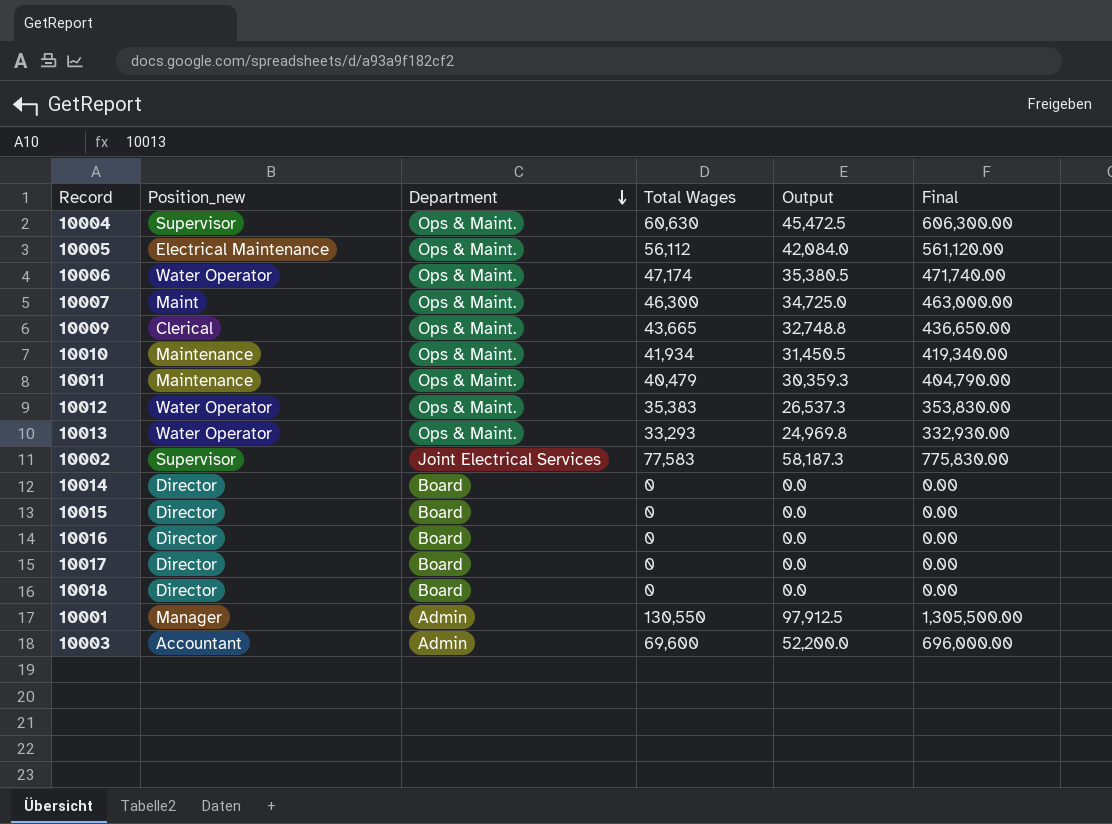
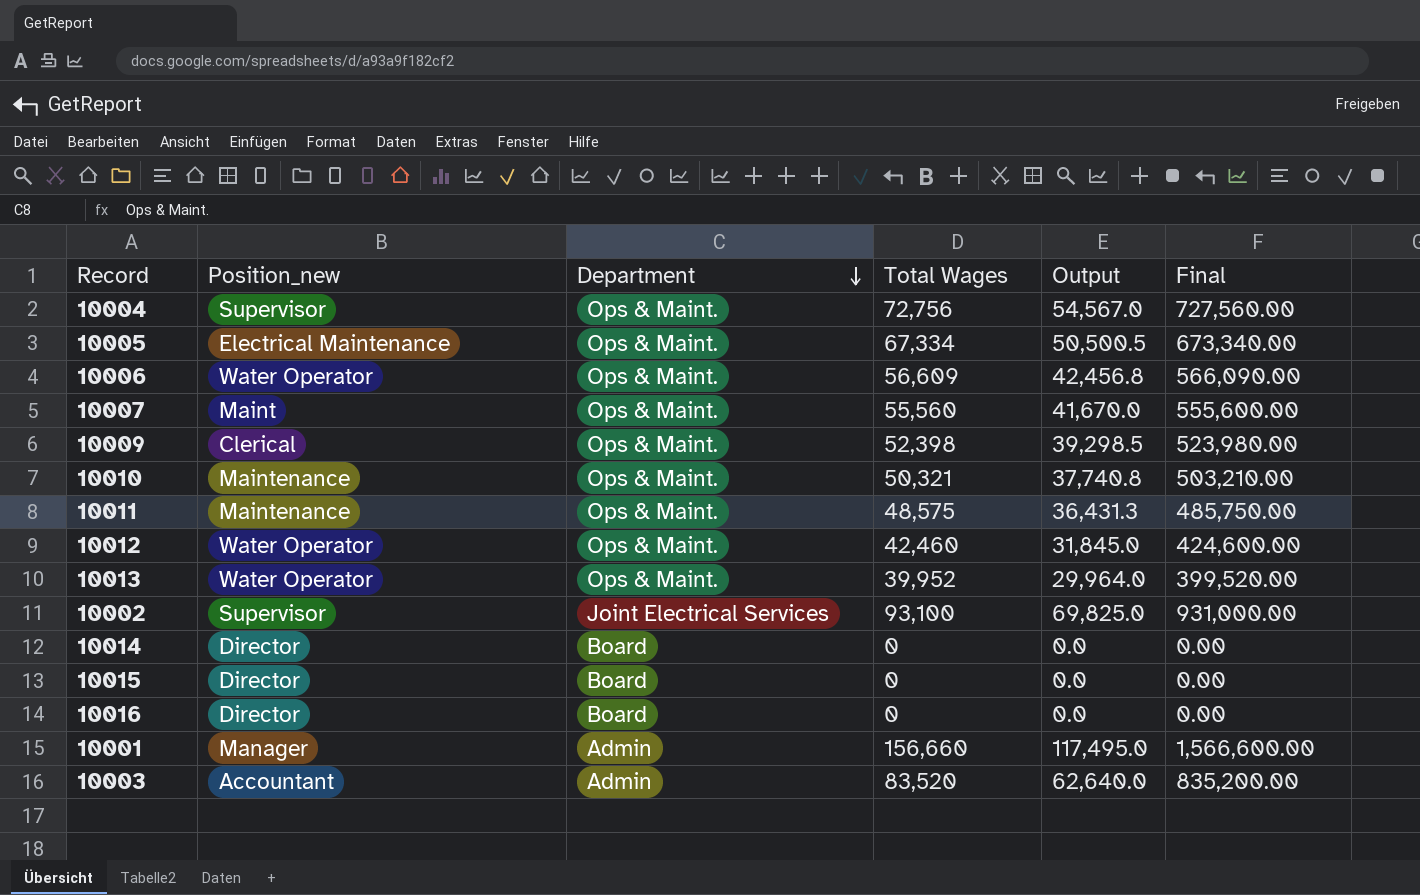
row 10017: Director | Board | 0 | 0.0 | 0.00 -> none
row 10018: Director | Board | 0 | 0.0 | 0.00 -> none
10004 | Total Wages: 60,630 -> 72,756
10004 | Output: 45,472.5 -> 54,567.0
10004 | Final: 606,300.00 -> 727,560.00
10005 | Total Wages: 56,112 -> 67,334
10005 | Output: 42,084.0 -> 50,500.5
10005 | Final: 561,120.00 -> 673,340.00
10006 | Total Wages: 47,174 -> 56,609
10006 | Output: 35,380.5 -> 42,456.8
10006 | Final: 471,740.00 -> 566,090.00
10007 | Total Wages: 46,300 -> 55,560
10007 | Output: 34,725.0 -> 41,670.0
10007 | Final: 463,000.00 -> 555,600.00
10009 | Total Wages: 43,665 -> 52,398
10009 | Output: 32,748.8 -> 39,298.5
10009 | Final: 436,650.00 -> 523,980.00
10010 | Total Wages: 41,934 -> 50,321
10010 | Output: 31,450.5 -> 37,740.8
10010 | Final: 419,340.00 -> 503,210.00
10011 | Total Wages: 40,479 -> 48,575
10011 | Output: 30,359.3 -> 36,431.3
10011 | Final: 404,790.00 -> 485,750.00
10012 | Total Wages: 35,383 -> 42,460
10012 | Output: 26,537.3 -> 31,845.0
10012 | Final: 353,830.00 -> 424,600.00
10013 | Total Wages: 33,293 -> 39,952
10013 | Output: 24,969.8 -> 29,964.0
10013 | Final: 332,930.00 -> 399,520.00
10002 | Total Wages: 77,583 -> 93,100
10002 | Output: 58,187.3 -> 69,825.0
10002 | Final: 775,830.00 -> 931,000.00
10001 | Total Wages: 130,550 -> 156,660
10001 | Output: 97,912.5 -> 117,495.0
10001 | Final: 1,305,500.00 -> 1,566,600.00
10003 | Total Wages: 69,600 -> 83,520
10003 | Output: 52,200.0 -> 62,640.0
10003 | Final: 696,000.00 -> 835,200.00

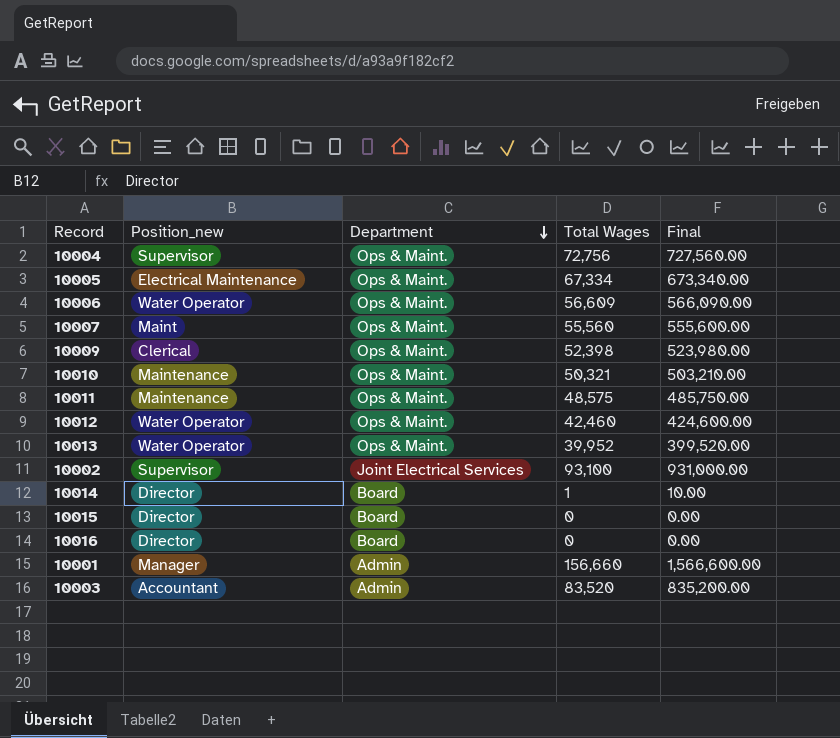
column Output | formula: [Total Wages] * 0.75 -> none
10014 | Total Wages: 0 -> 1
10014 | Final: 0.00 -> 10.00

